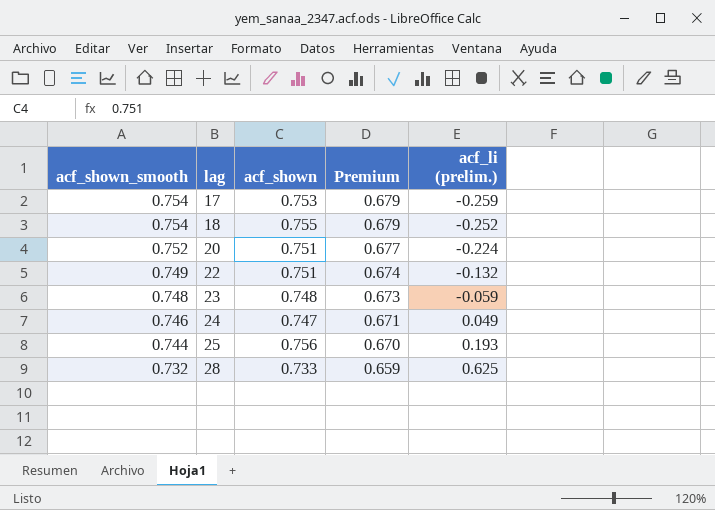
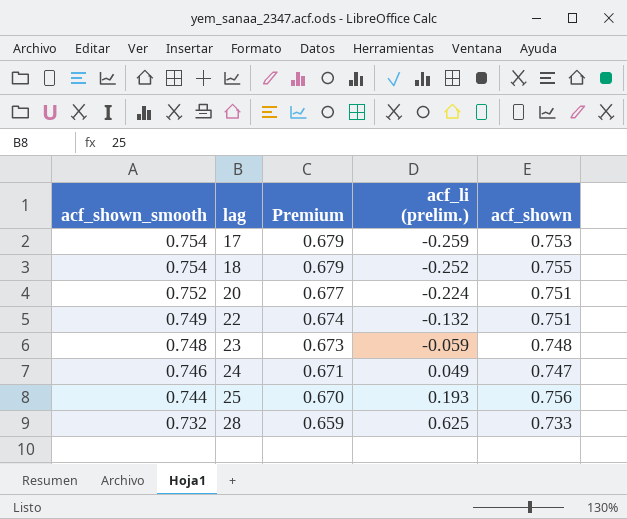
column acf_shown | position: 3 -> 5

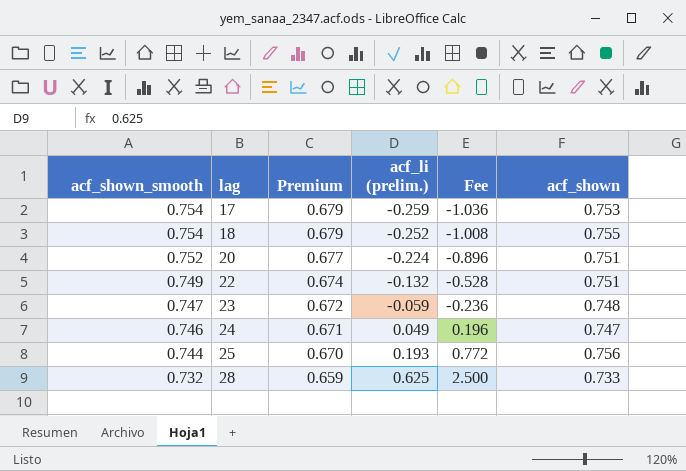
column Fee | formula: none -> [acf_li (prelim.)] * 4
23 | acf_shown_smooth: 0.748 -> 0.747
23 | Premium: 0.673 -> 0.672

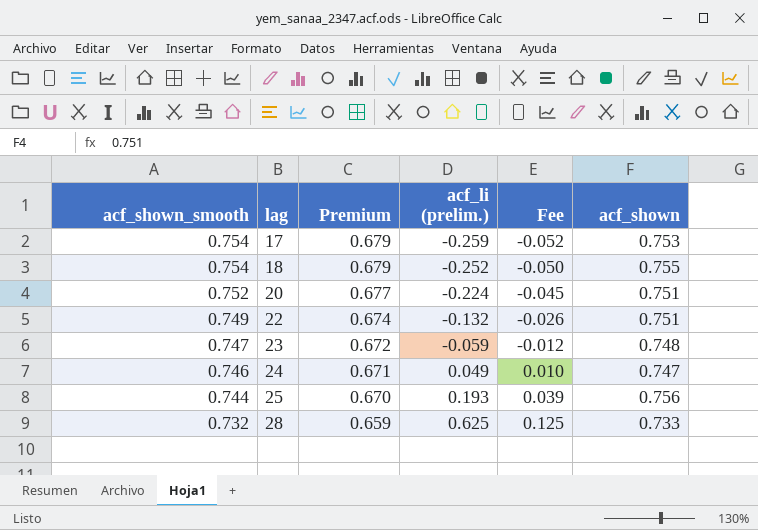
column Fee | formula: [acf_li (prelim.)] * 4 -> [acf_li (prelim.)] * 0.2

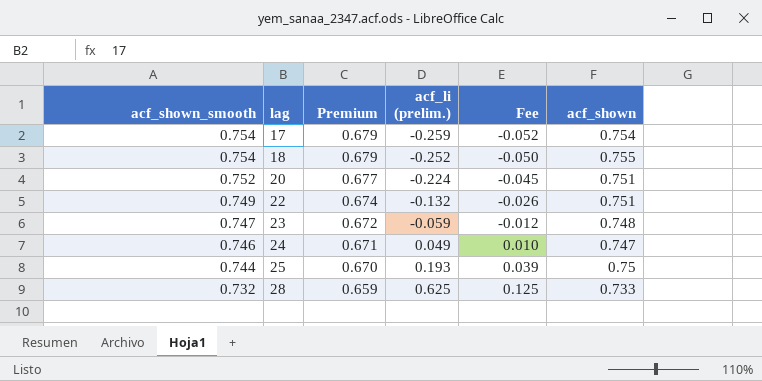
17 | acf_shown: 0.753 -> 0.754
25 | acf_shown: 0.756 -> 0.75

